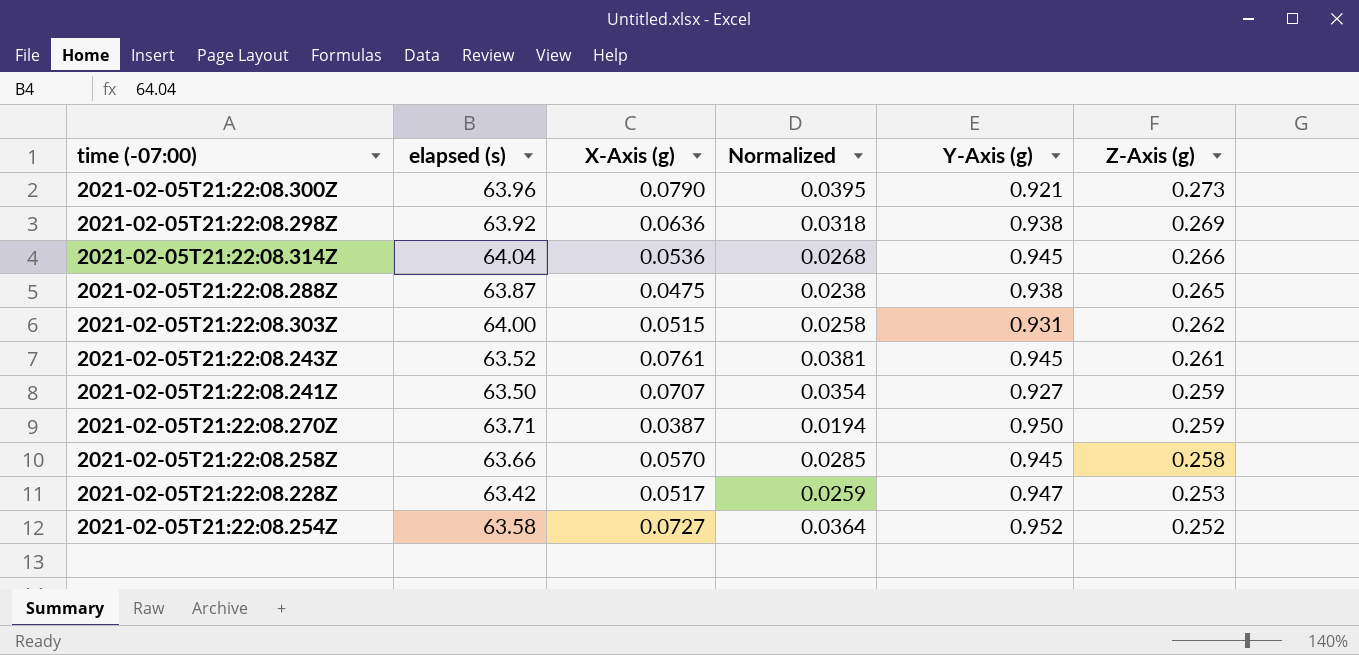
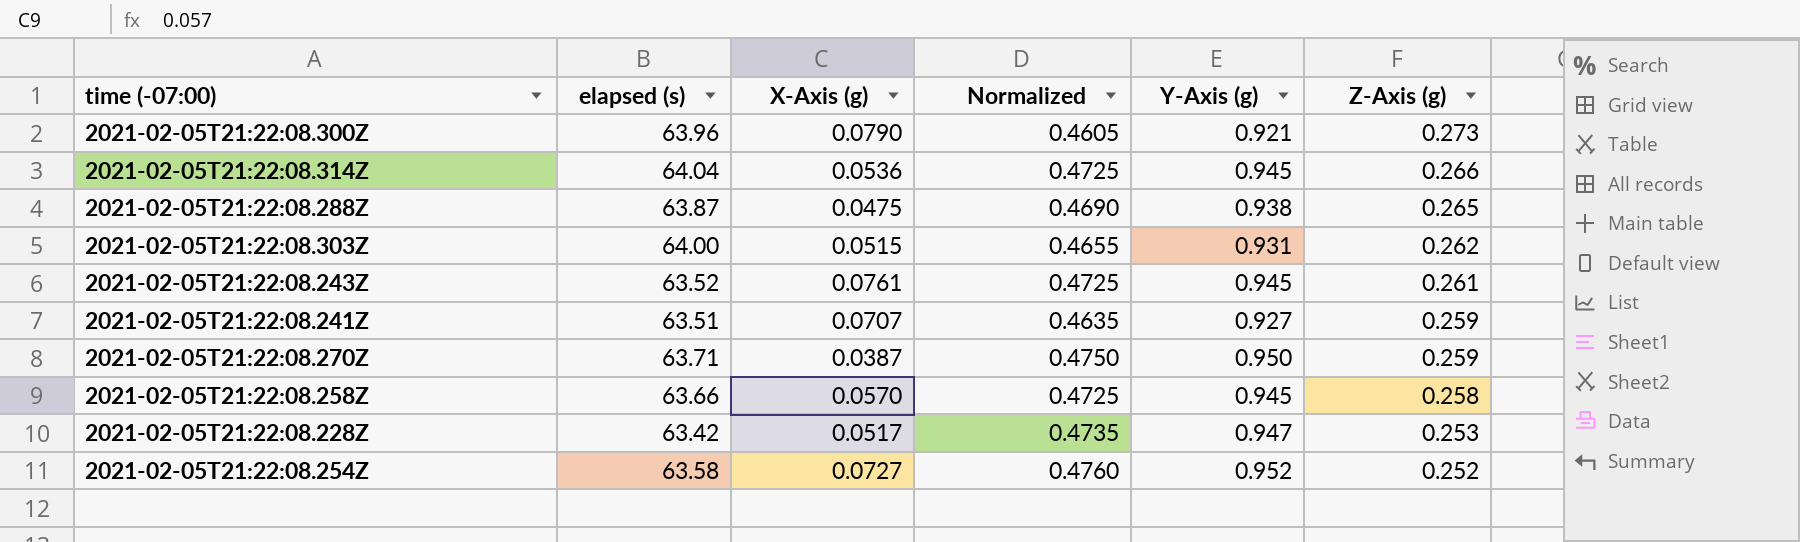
column Normalized | formula: [X-Axis (g)] * 0.5 -> [Y-Axis (g)] * 0.5
row 2021-02-05T21:22:08.298Z: 63.92 | 0.0636 | 0.0318 | 0.938 | 0.269 -> none
2021-02-05T21:22:08.241Z | elapsed (s): 63.50 -> 63.51

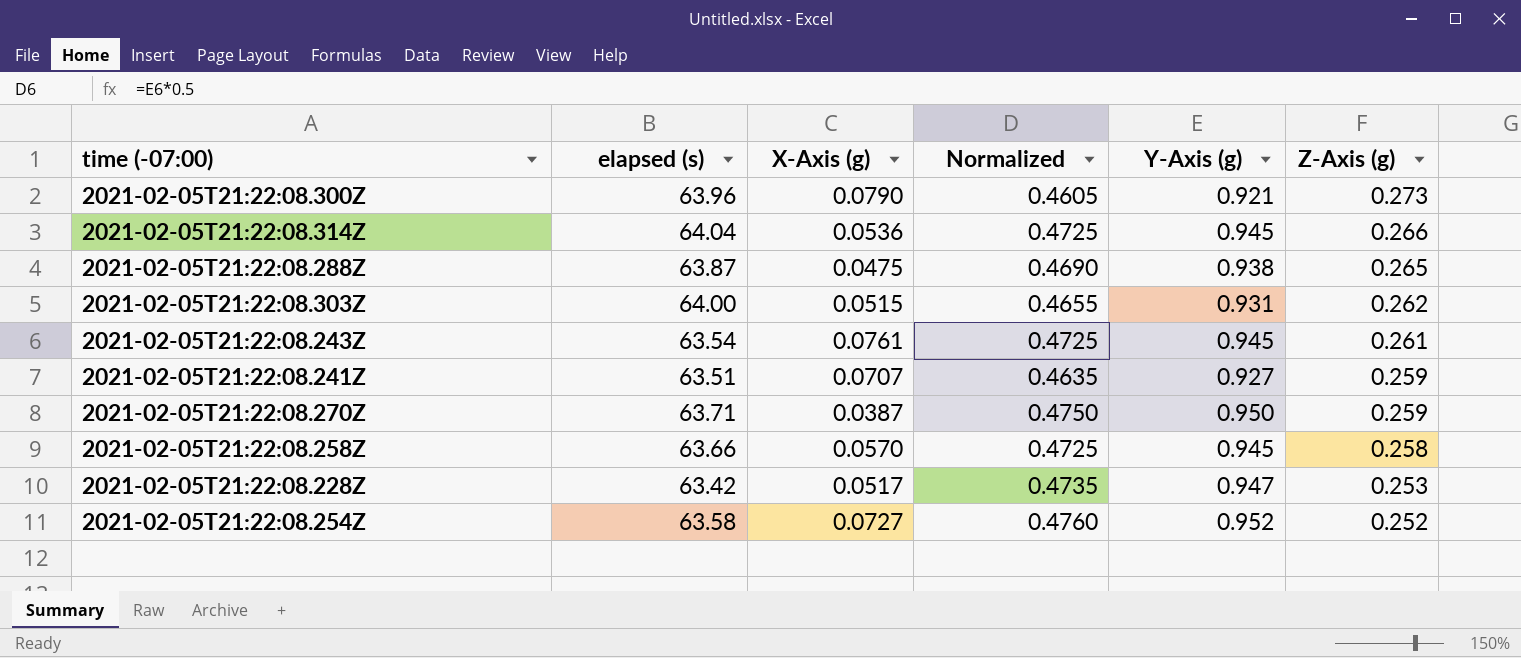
2021-02-05T21:22:08.243Z | elapsed (s): 63.52 -> 63.54

